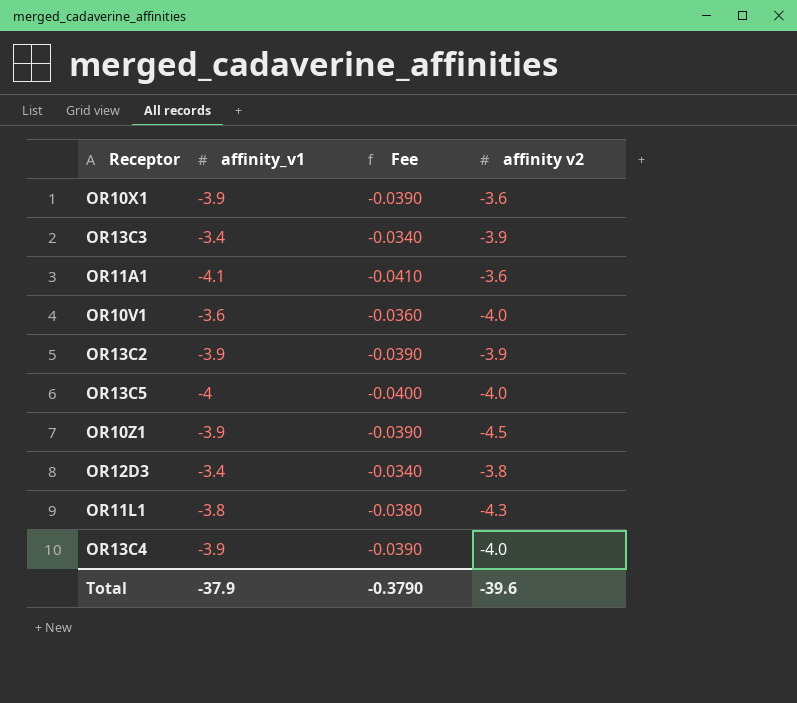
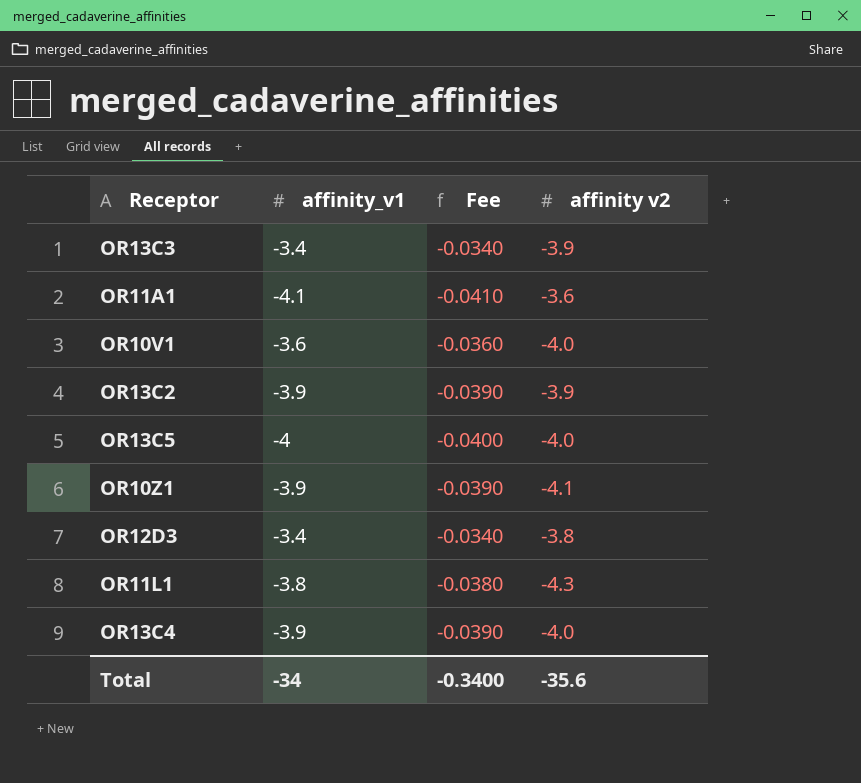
row OR10X1: -3.9 | -0.0390 | -3.6 -> none
OR10Z1 | affinity v2: -4.5 -> -4.1
Total | affinity_v1: -37.9 -> -34
Total | Fee: -0.3790 -> -0.3400
Total | affinity v2: -39.6 -> -35.6

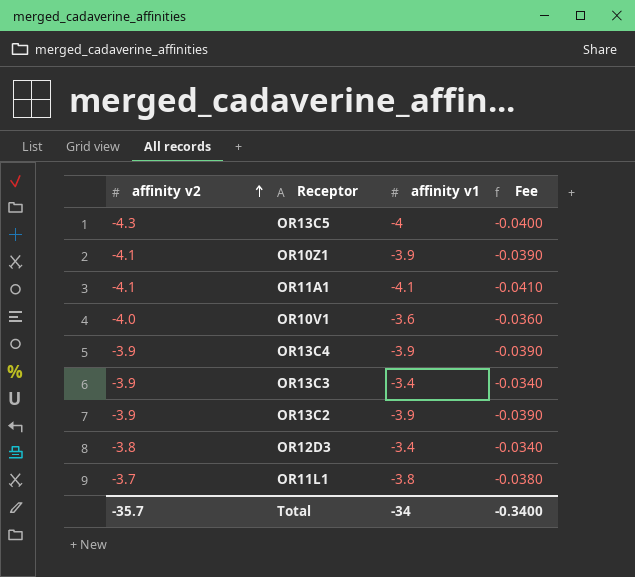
row order: none -> affinity v2 ascending
column affinity v2 | position: 4 -> 1
column name: affinity_v1 -> affinity v1
OR13C5 | affinity v2: -4.0 -> -4.3
OR11A1 | affinity v2: -3.6 -> -4.1
OR13C4 | affinity v2: -4.0 -> -3.9
OR11L1 | affinity v2: -4.3 -> -3.7
Total | affinity v2: -35.6 -> -35.7

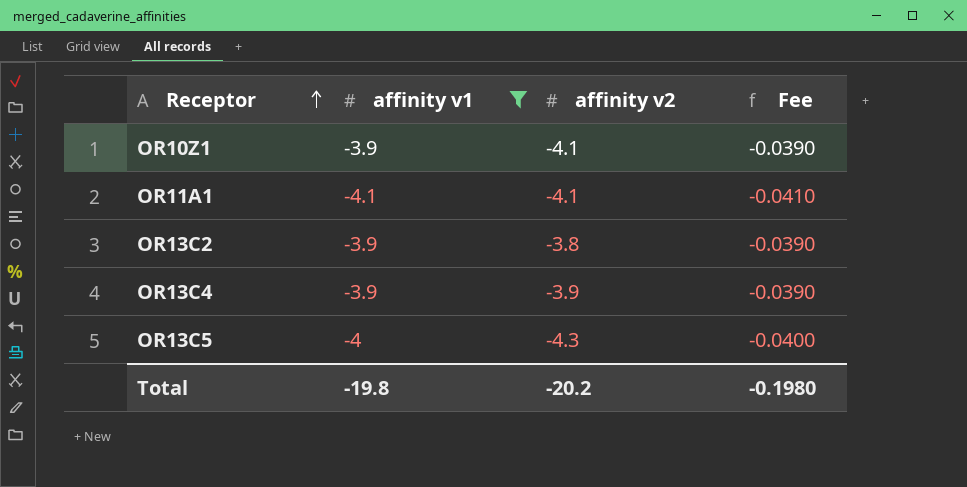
filter: none -> affinity v1 <= -3.9
row order: affinity v2 ascending -> Receptor ascending
column affinity v2 | position: 1 -> 3
OR13C2 | affinity v2: -3.9 -> -3.8
Total | affinity v1: -34 -> -19.8
Total | affinity v2: -35.7 -> -20.2
Total | Fee: -0.3400 -> -0.1980

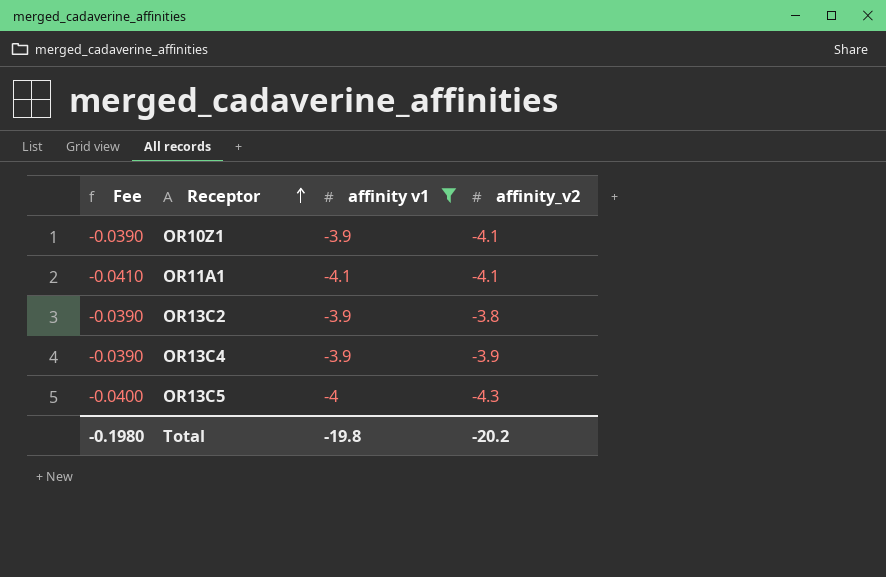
column Fee | position: 4 -> 1
column name: affinity v2 -> affinity_v2

